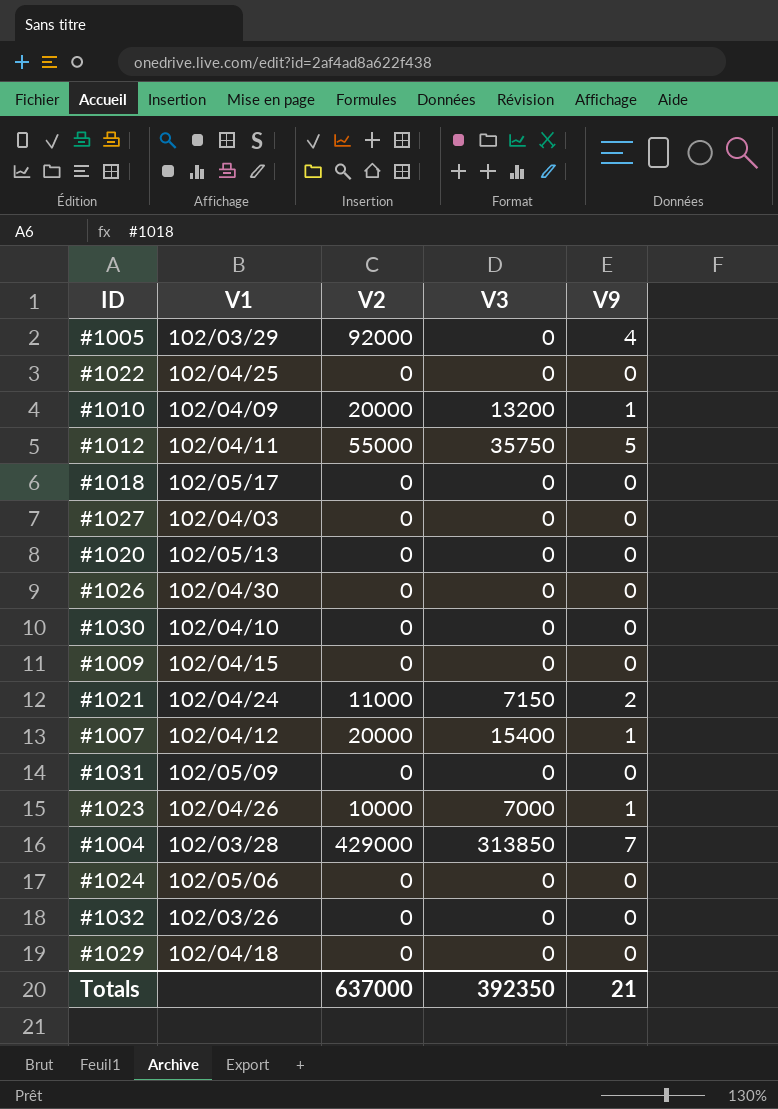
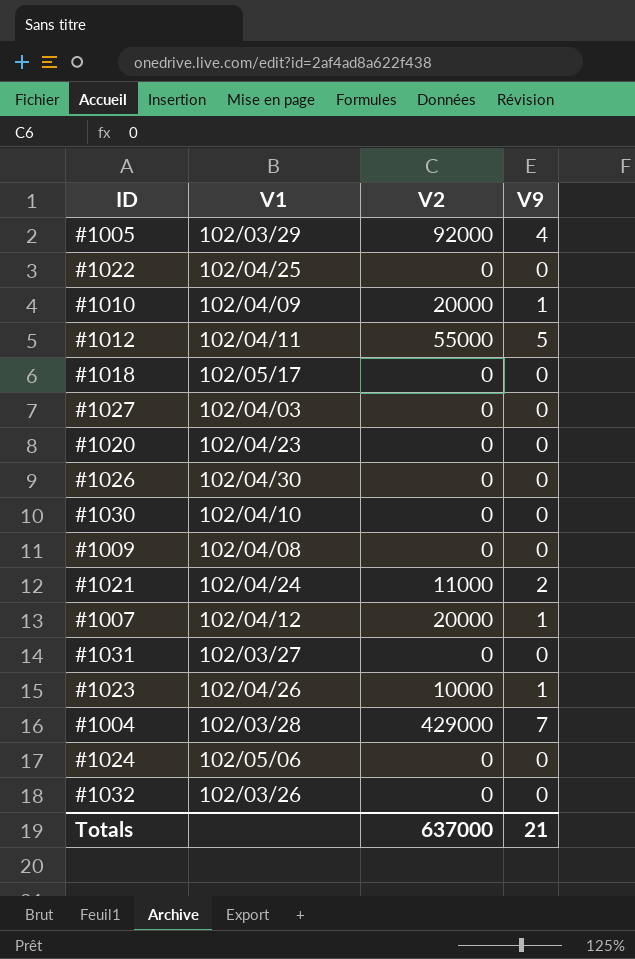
column V3 | position: 4 -> none
row #1029: 102/04/18 | 0 | 0 | 0 -> none
#1020 | V1: 102/05/13 -> 102/04/23
#1009 | V1: 102/04/15 -> 102/04/08
#1031 | V1: 102/05/09 -> 102/03/27

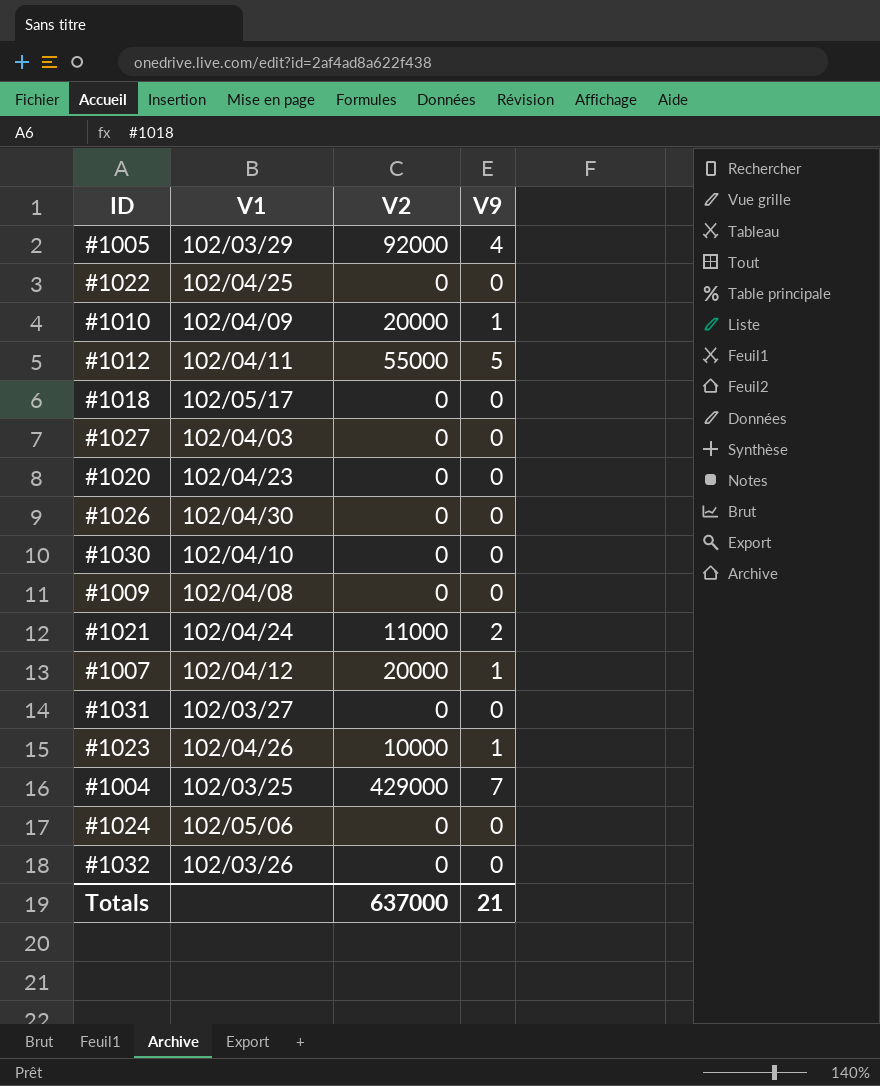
#1004 | V1: 102/03/28 -> 102/03/25

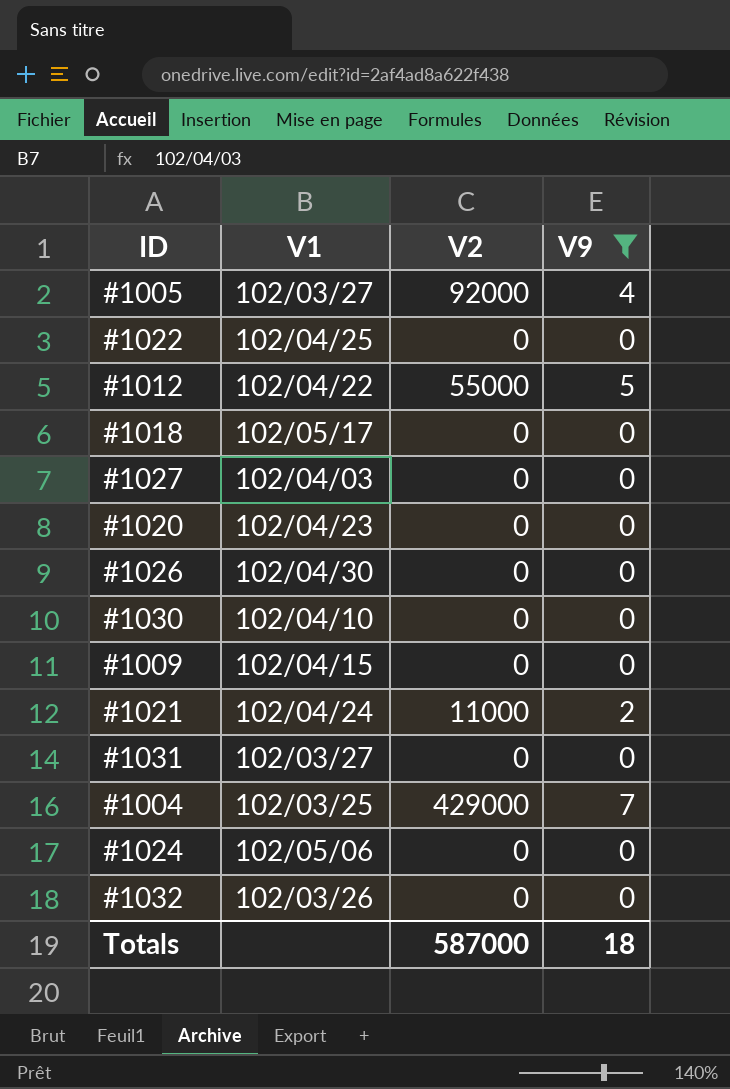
filter: none -> V9 != 1
#1005 | V1: 102/03/29 -> 102/03/27
#1012 | V1: 102/04/11 -> 102/04/22
#1009 | V1: 102/04/08 -> 102/04/15
Totals | V2: 637000 -> 587000
Totals | V9: 21 -> 18

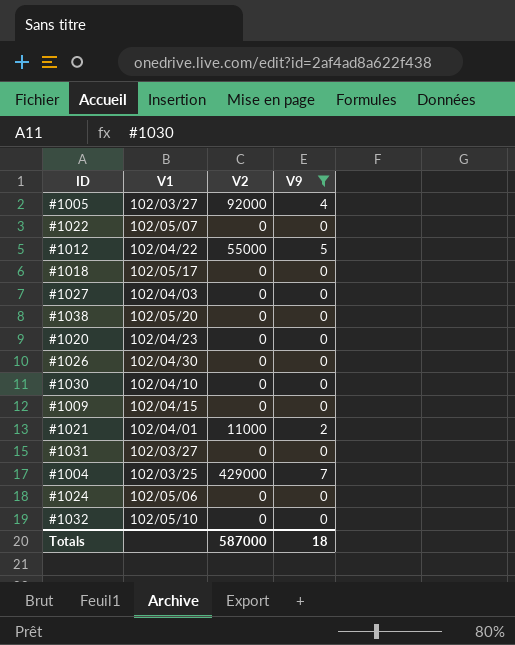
#1022 | V1: 102/04/25 -> 102/05/07
row #1038: none -> 102/05/20 | 0 | 0
#1021 | V1: 102/04/24 -> 102/04/01
#1032 | V1: 102/03/26 -> 102/05/10

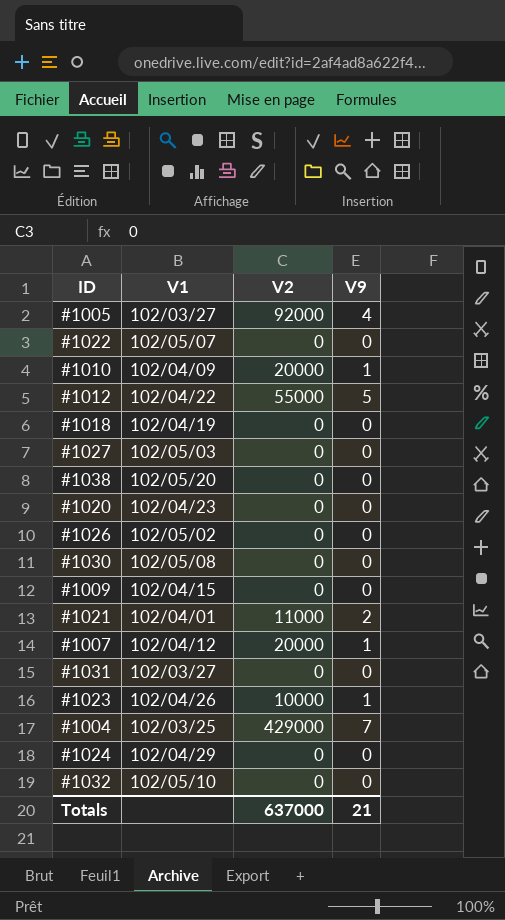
filter: V9 != 1 -> none
#1018 | V1: 102/05/17 -> 102/04/19
#1027 | V1: 102/04/03 -> 102/05/03
#1026 | V1: 102/04/30 -> 102/05/02
#1030 | V1: 102/04/10 -> 102/05/08
#1024 | V1: 102/05/06 -> 102/04/29
Totals | V2: 587000 -> 637000
Totals | V9: 18 -> 21

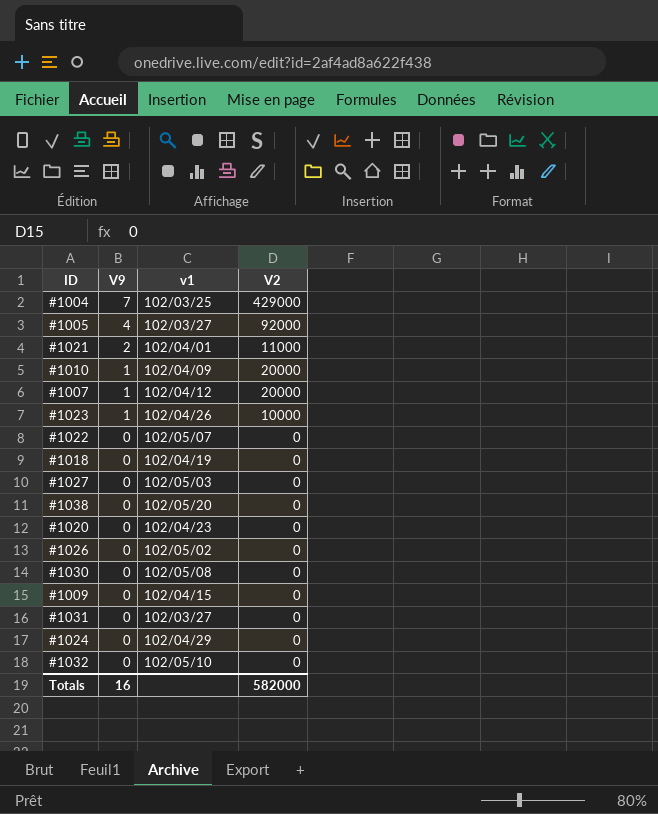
row order: none -> V9 descending
column V9 | position: 4 -> 2
column name: V1 -> v1
row #1012: 102/04/22 | 55000 | 5 -> none
Totals | V9: 21 -> 16
Totals | V2: 637000 -> 582000

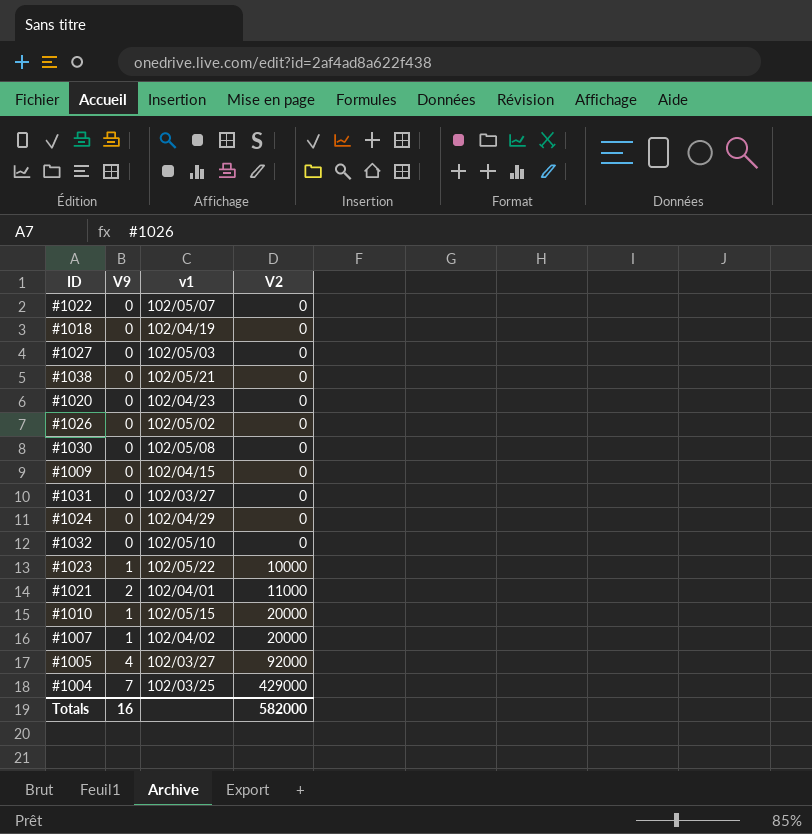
row order: V9 descending -> V2 ascending
#1038 | v1: 102/05/20 -> 102/05/21
#1023 | v1: 102/04/26 -> 102/05/22
#1010 | v1: 102/04/09 -> 102/05/15
#1007 | v1: 102/04/12 -> 102/04/02

